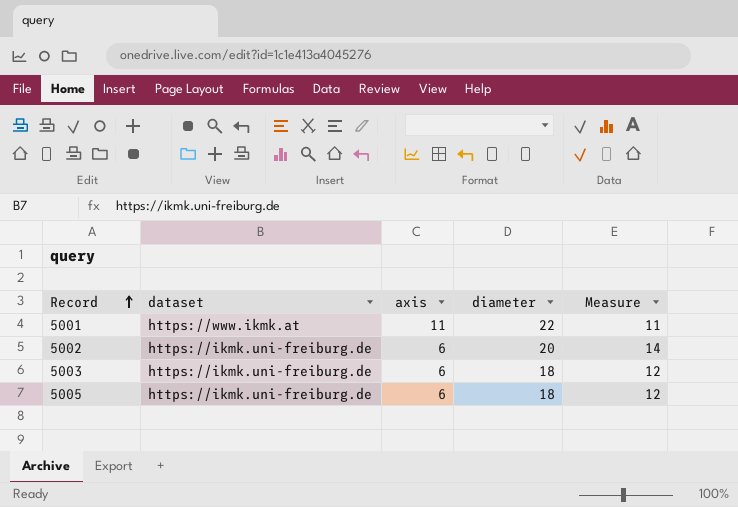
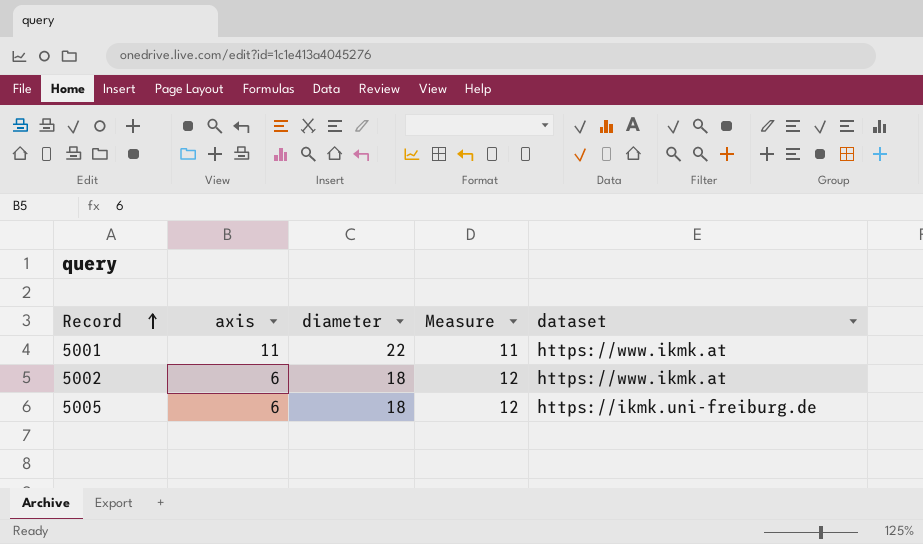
column dataset | position: 2 -> 5
row 5003: https://ikmk.uni-freiburg.de | 6 | 18 | 12 -> none
5002 | diameter: 20 -> 18
5002 | Measure: 14 -> 12
5002 | dataset: https://ikmk.uni-freiburg.de -> https://www.ikmk.at

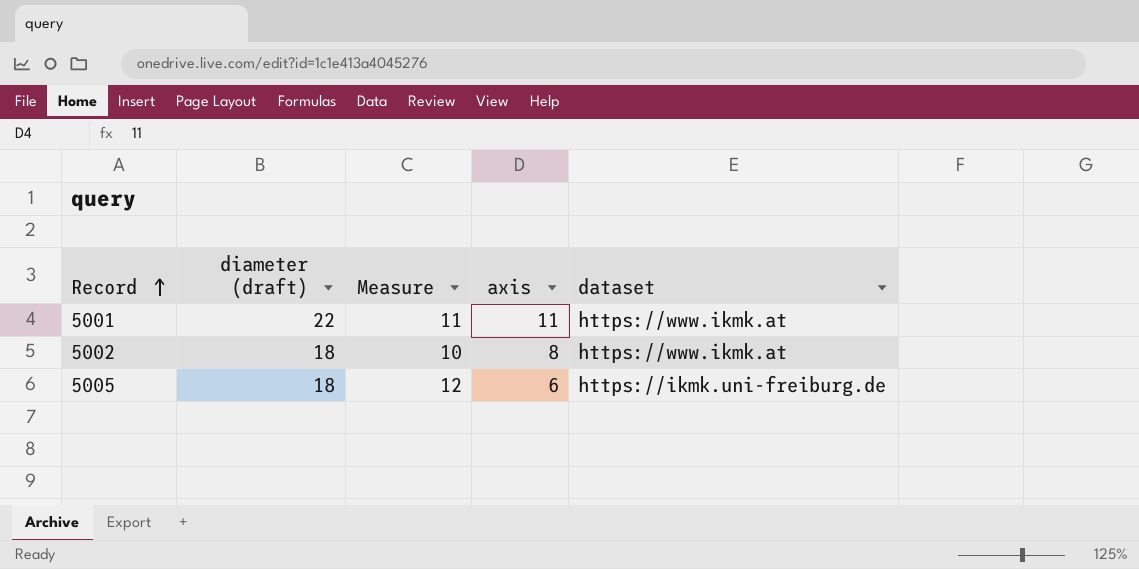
column name: diameter -> diameter (draft)
column axis | position: 2 -> 4
5002 | Measure: 12 -> 10
5002 | axis: 6 -> 8

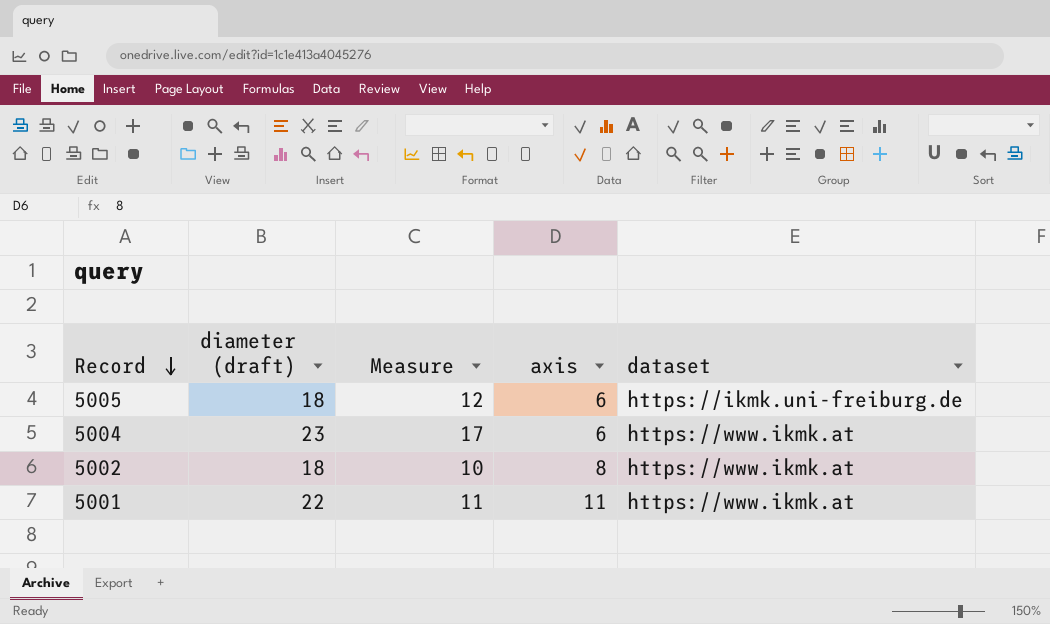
row order: Record ascending -> Record descending
row 5004: none -> 23 | 17 | 6 | https://www.ikmk.at

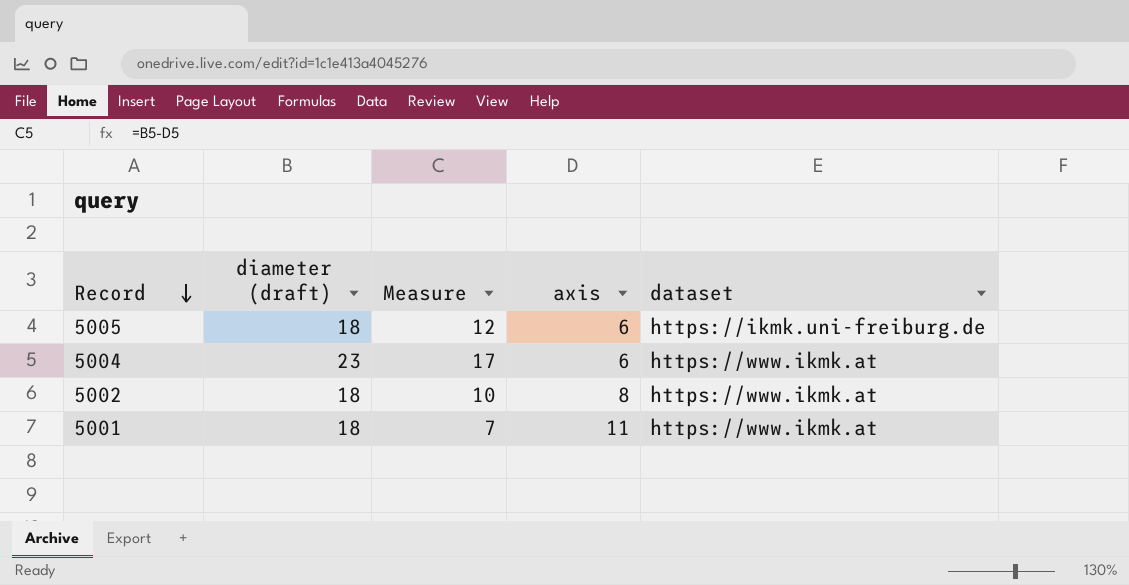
5001 | diameter (draft): 22 -> 18
5001 | Measure: 11 -> 7

